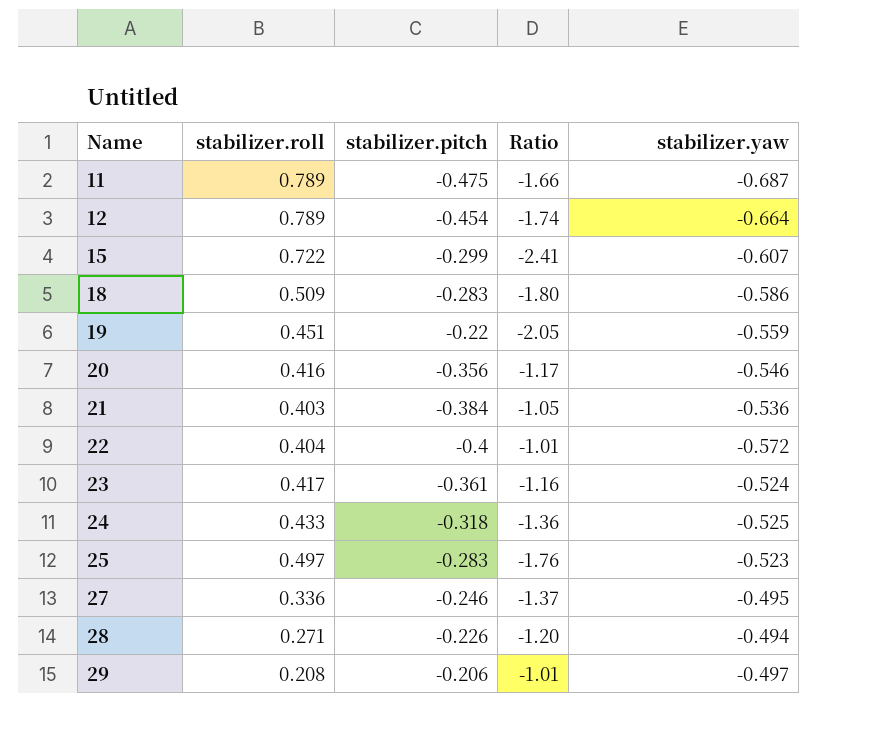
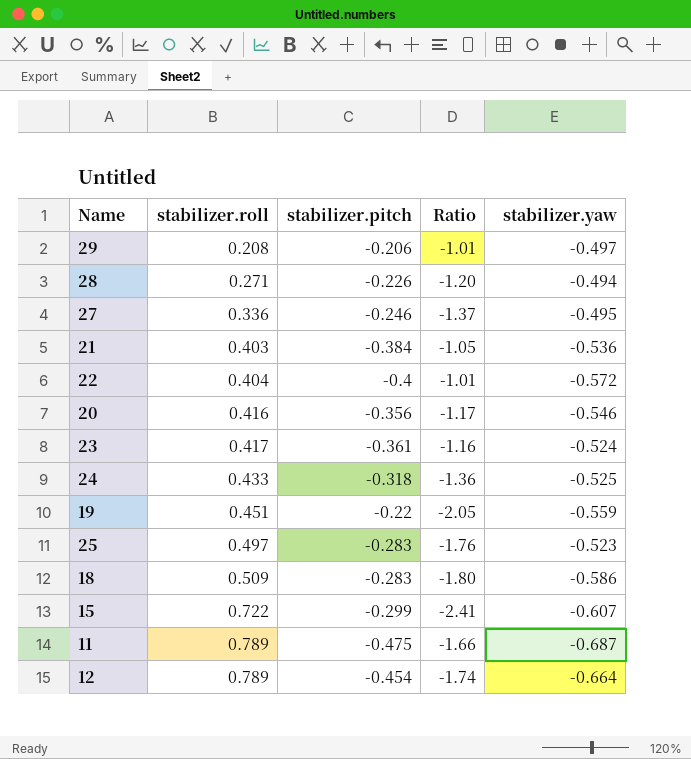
row order: Name ascending -> stabilizer.roll ascending

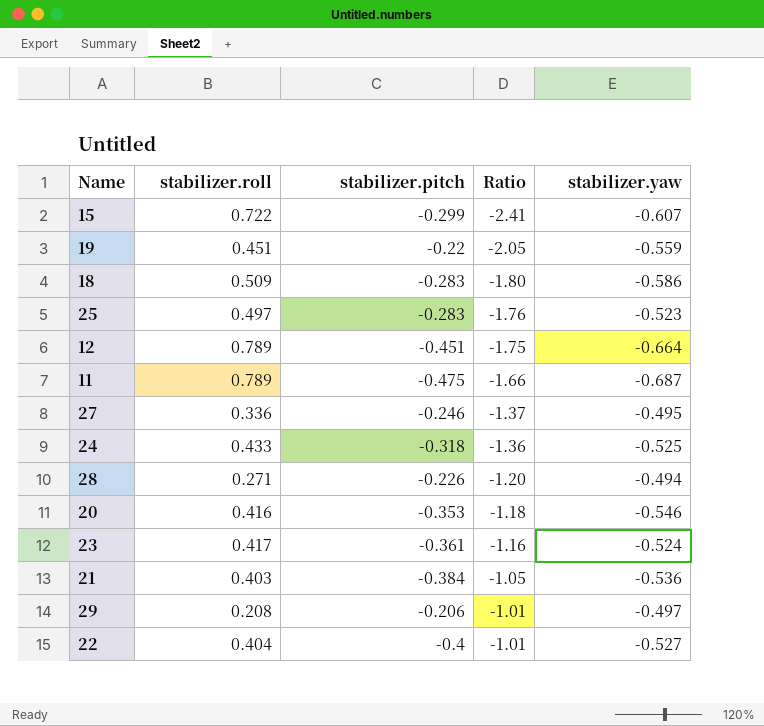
row order: stabilizer.roll ascending -> Ratio ascending
12 | stabilizer.pitch: -0.454 -> -0.451
12 | Ratio: -1.74 -> -1.75
20 | stabilizer.pitch: -0.356 -> -0.353
20 | Ratio: -1.17 -> -1.18
22 | stabilizer.yaw: -0.572 -> -0.527

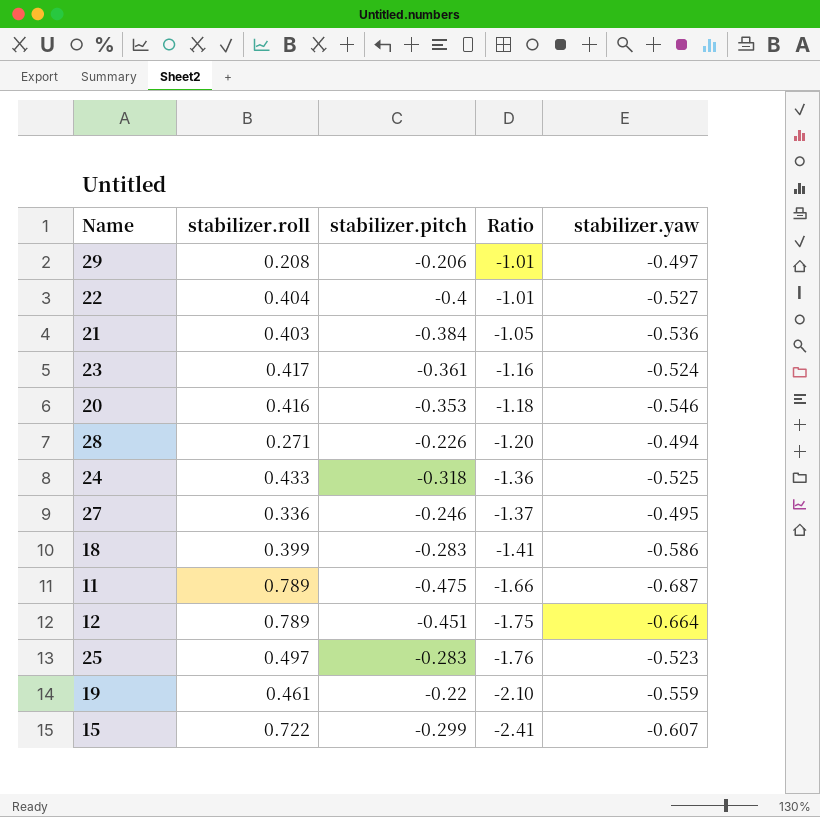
row order: Ratio ascending -> Ratio descending
18 | stabilizer.roll: 0.509 -> 0.399
18 | Ratio: -1.80 -> -1.41
19 | stabilizer.roll: 0.451 -> 0.461
19 | Ratio: -2.05 -> -2.10

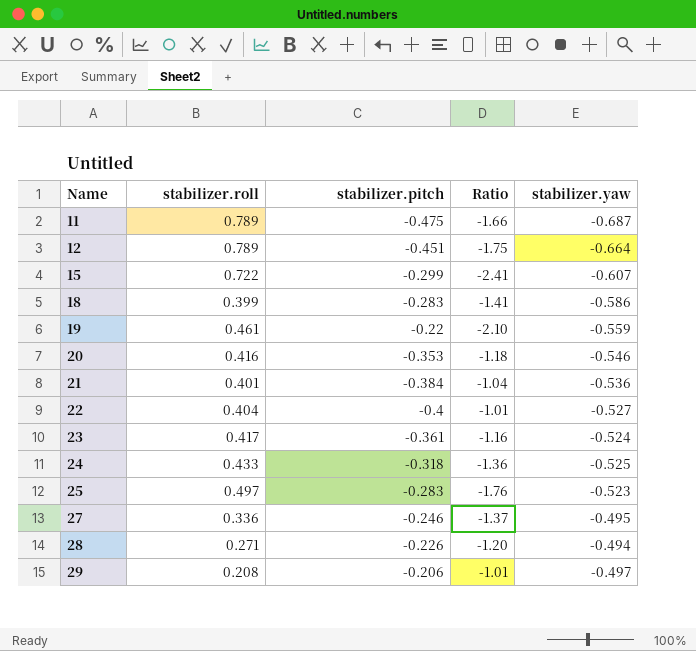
row order: Ratio descending -> Name ascending
21 | stabilizer.roll: 0.403 -> 0.401
21 | Ratio: -1.05 -> -1.04

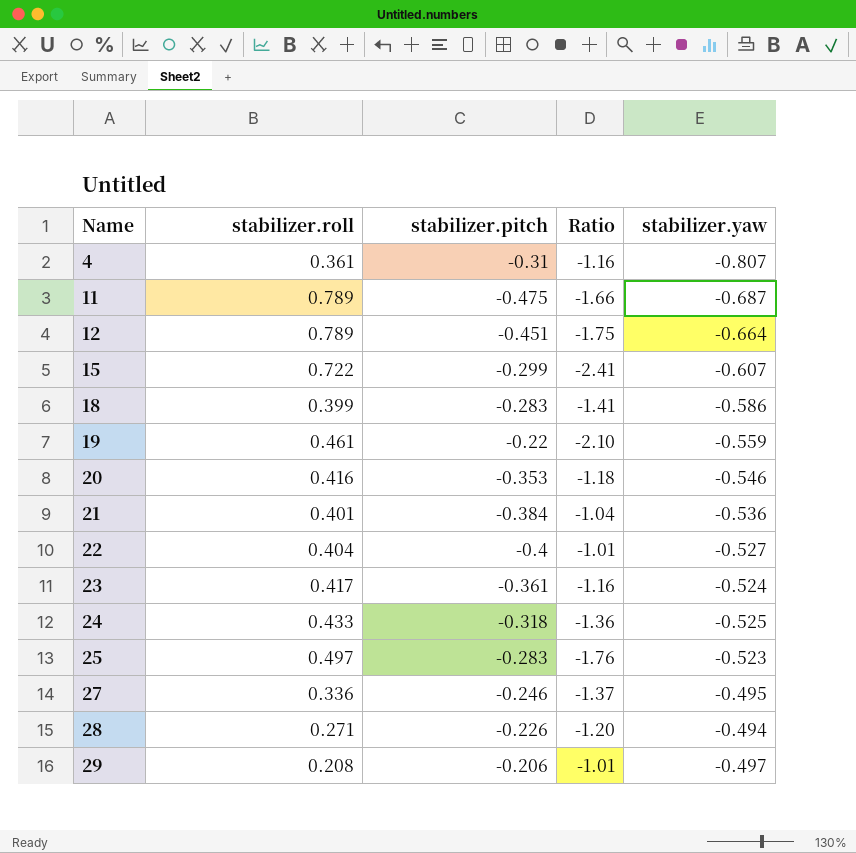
row 4: none -> 0.361 | -0.31 | -1.16 | -0.807

